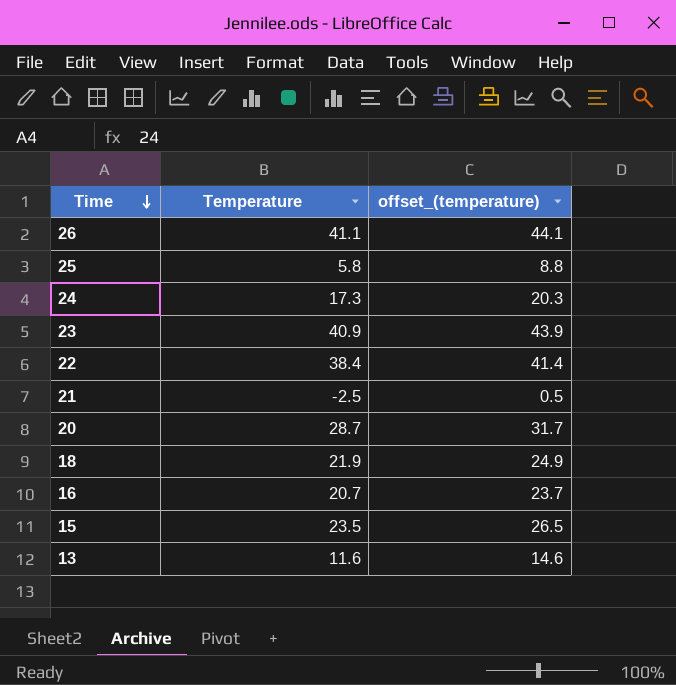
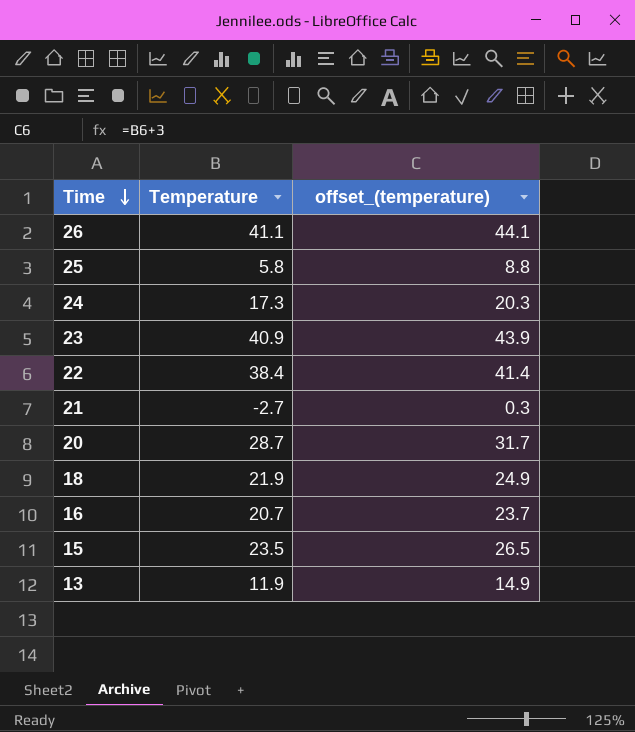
21 | Temperature: -2.5 -> -2.7
21 | offset_(temperature): 0.5 -> 0.3
13 | Temperature: 11.6 -> 11.9
13 | offset_(temperature): 14.6 -> 14.9

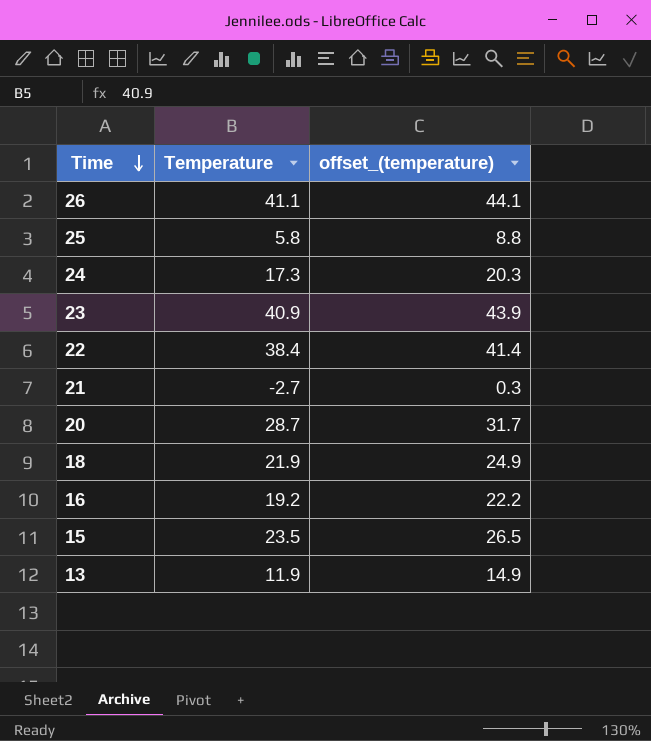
16 | Temperature: 20.7 -> 19.2
16 | offset_(temperature): 23.7 -> 22.2

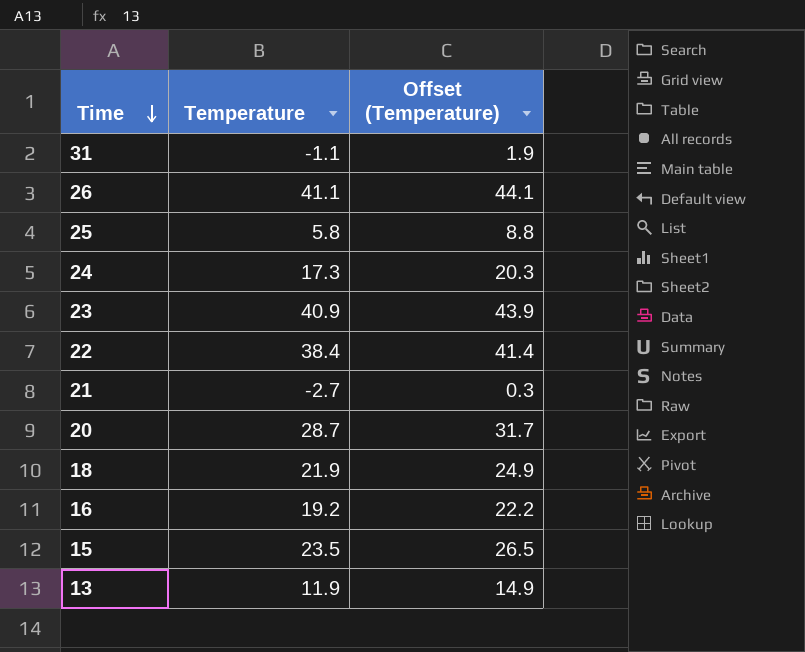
column name: offset_(temperature) -> Offset (Temperature)
row 31: none -> -1.1 | 1.9

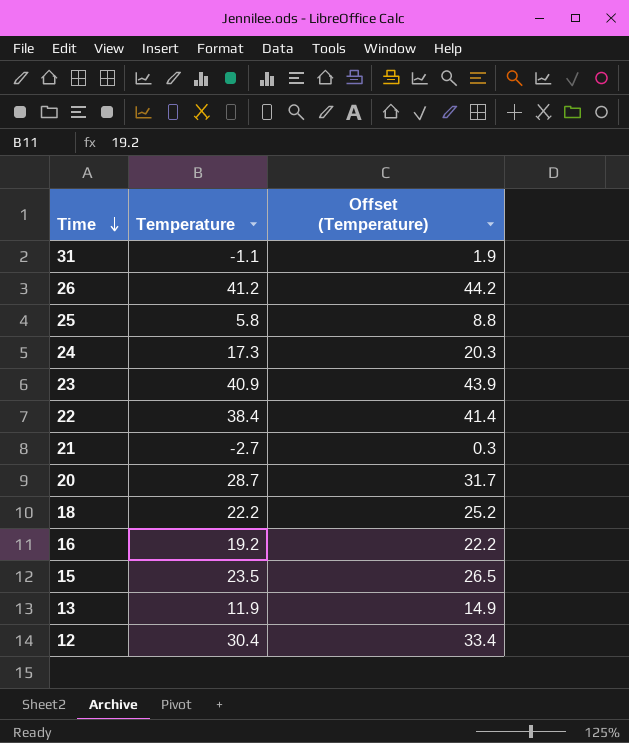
26 | Temperature: 41.1 -> 41.2
26 | Offset (Temperature): 44.1 -> 44.2
18 | Temperature: 21.9 -> 22.2
18 | Offset (Temperature): 24.9 -> 25.2
row 12: none -> 30.4 | 33.4

